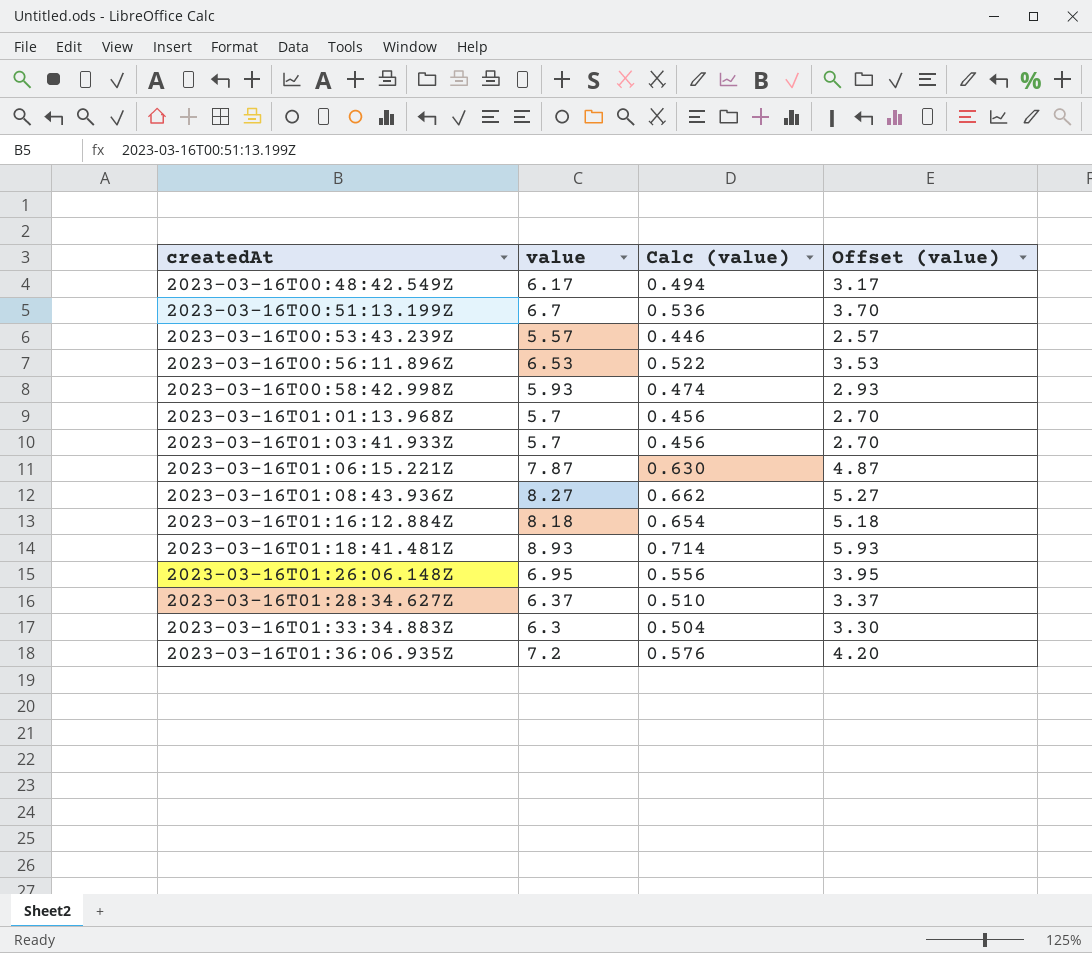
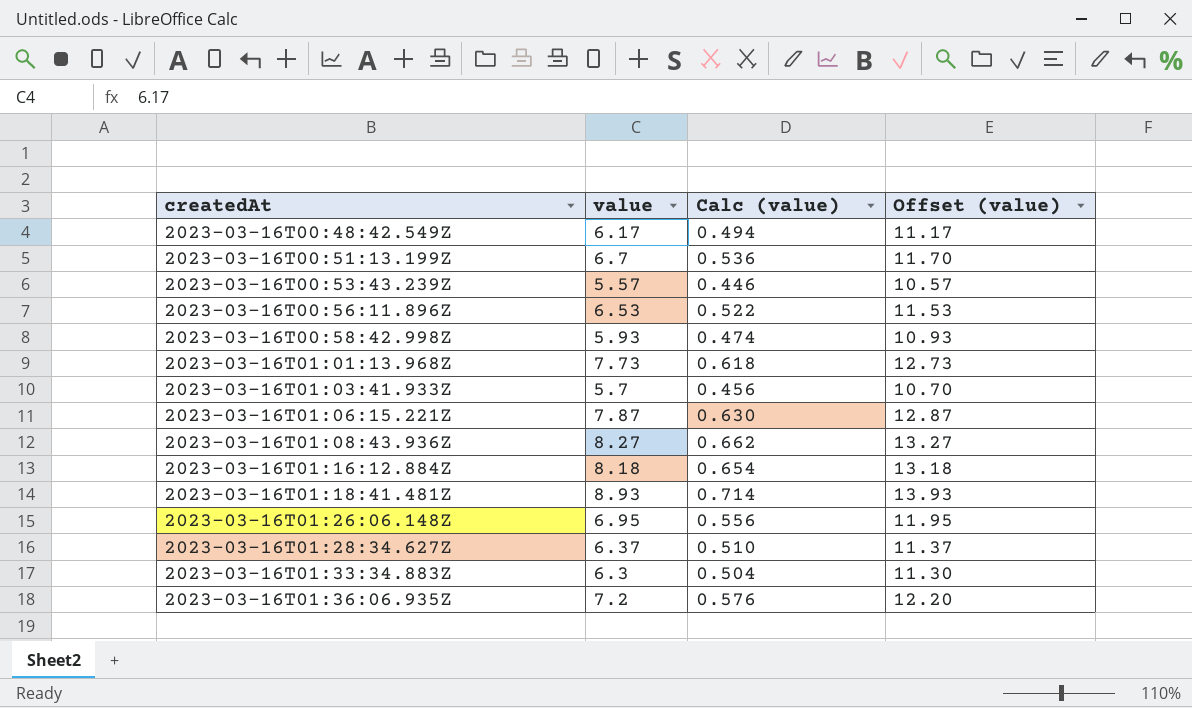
column Offset (value) | formula: [value] - 3 -> [value] + 5
2023-03-16T01:01:13.968Z | value: 5.7 -> 7.73
2023-03-16T01:01:13.968Z | Calc (value): 0.456 -> 0.618

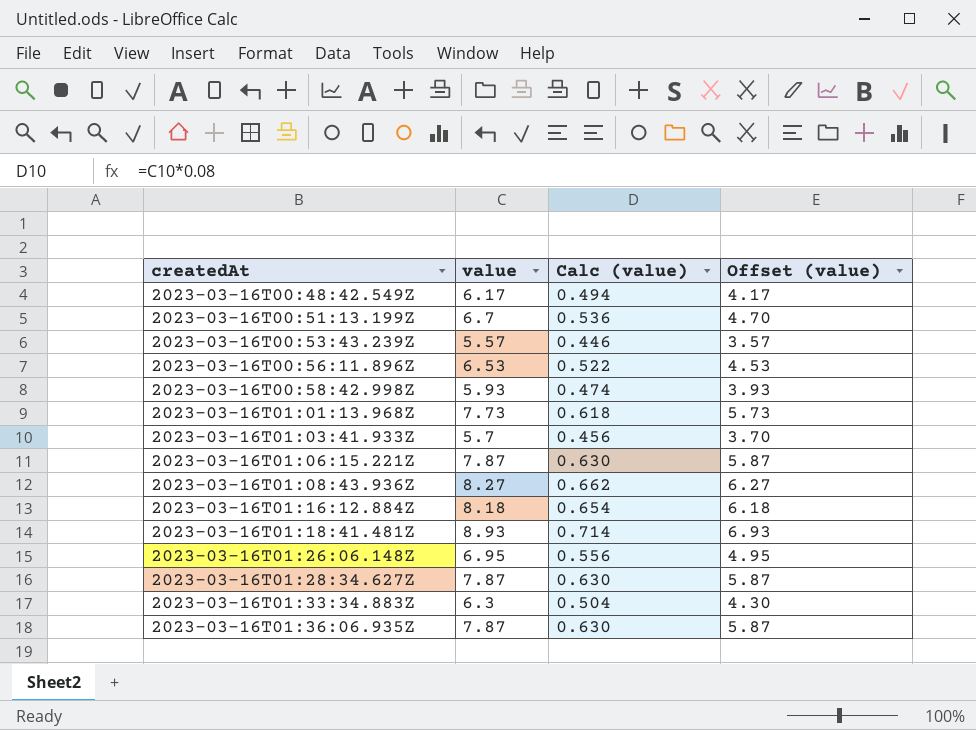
column Offset (value) | formula: [value] + 5 -> [value] - 2
2023-03-16T01:28:34.627Z | value: 6.37 -> 7.87
2023-03-16T01:28:34.627Z | Calc (value): 0.510 -> 0.630
2023-03-16T01:36:06.935Z | value: 7.2 -> 7.87
2023-03-16T01:36:06.935Z | Calc (value): 0.576 -> 0.630

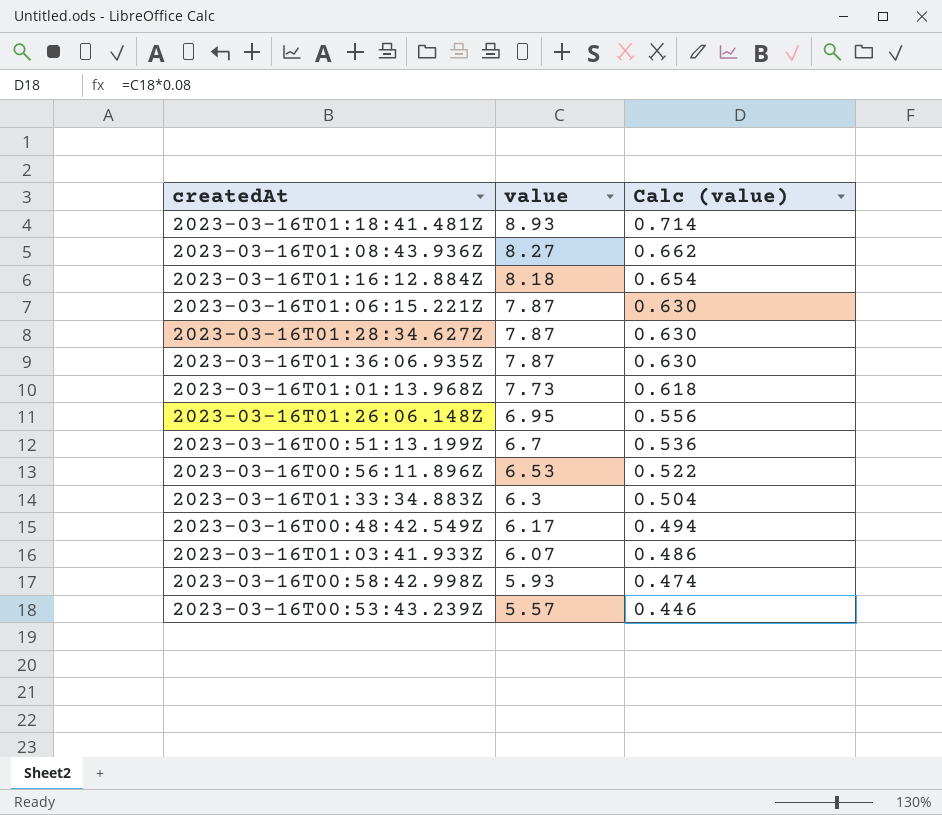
row order: createdAt ascending -> value descending
column Offset (value) | formula: [value] - 2 -> none
2023-03-16T01:03:41.933Z | value: 5.7 -> 6.07
2023-03-16T01:03:41.933Z | Calc (value): 0.456 -> 0.486

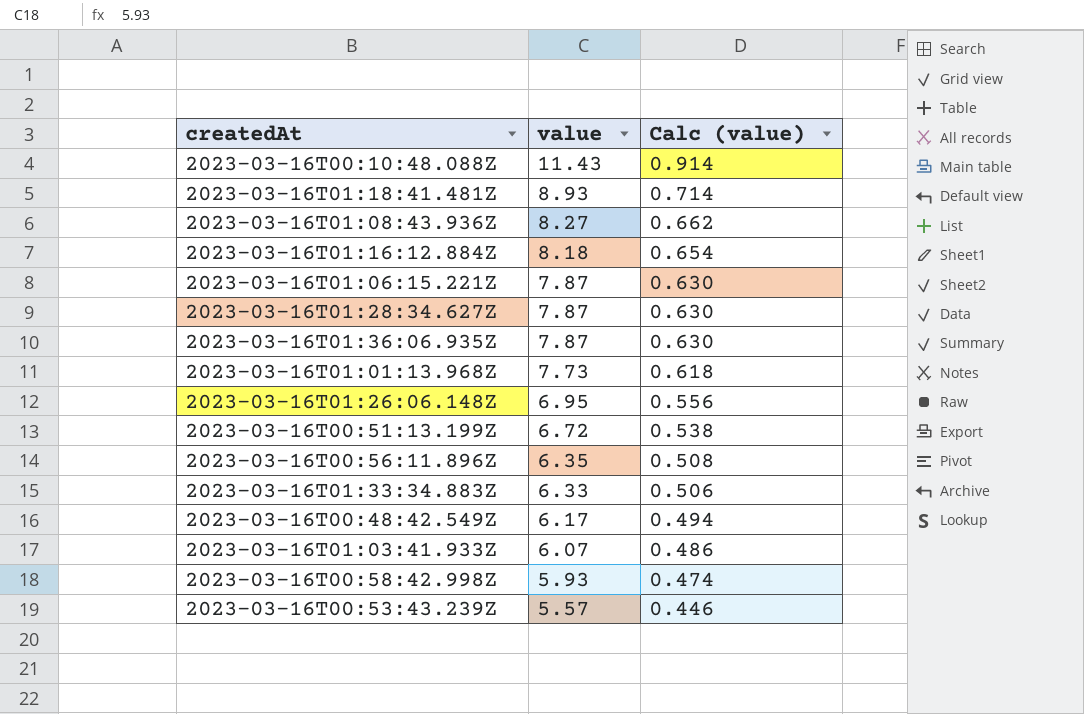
row 2023-03-16T00:10:48.088Z: none -> 11.43 | 0.914
2023-03-16T00:51:13.199Z | value: 6.7 -> 6.72
2023-03-16T00:51:13.199Z | Calc (value): 0.536 -> 0.538
2023-03-16T00:56:11.896Z | value: 6.53 -> 6.35
2023-03-16T00:56:11.896Z | Calc (value): 0.522 -> 0.508
2023-03-16T01:33:34.883Z | value: 6.3 -> 6.33
2023-03-16T01:33:34.883Z | Calc (value): 0.504 -> 0.506

